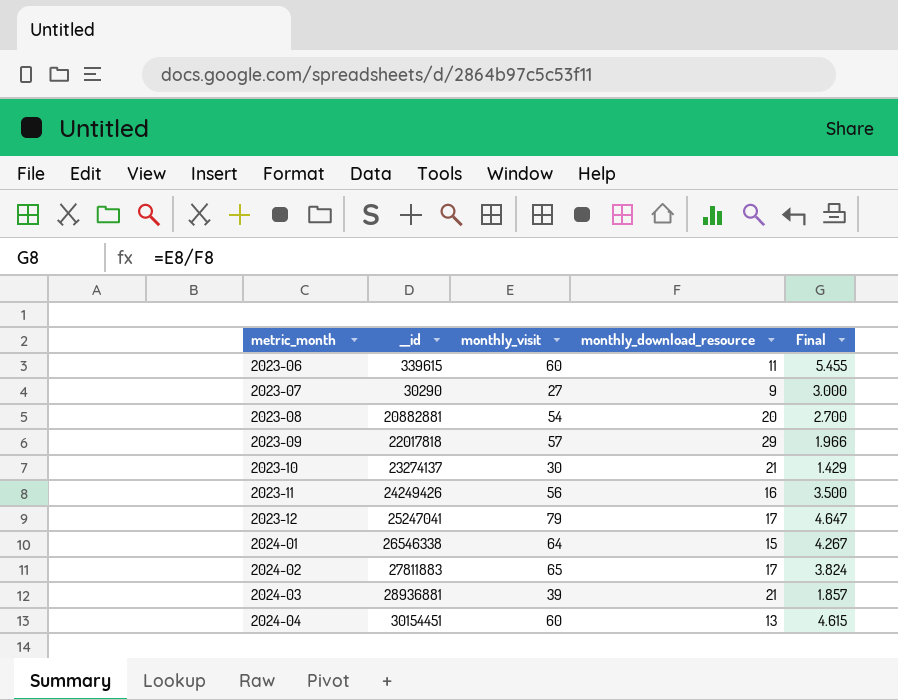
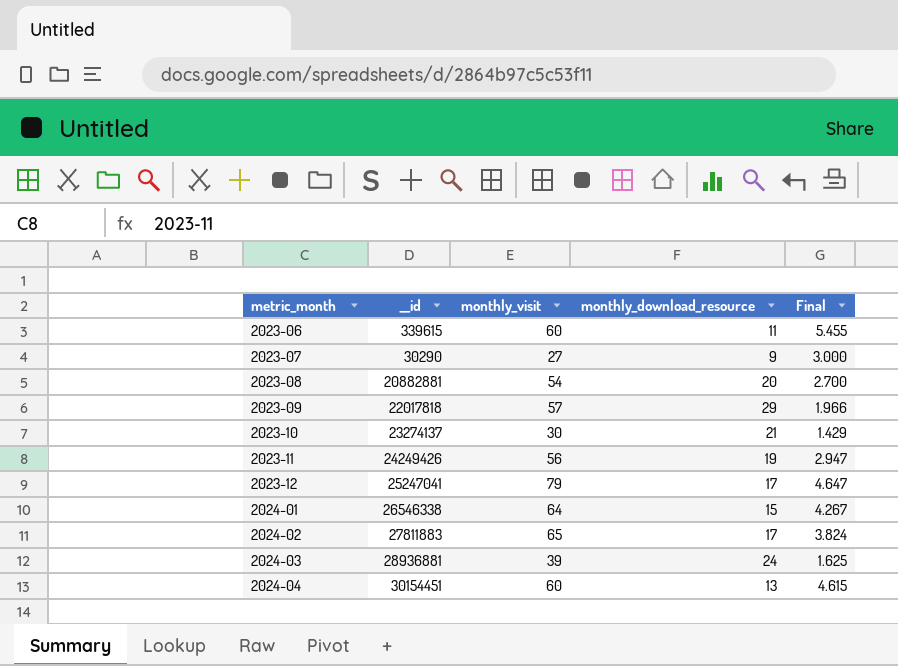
2023-11 | monthly_download_resource: 16 -> 19
2023-11 | Final: 3.500 -> 2.947
2024-03 | monthly_download_resource: 21 -> 24
2024-03 | Final: 1.857 -> 1.625

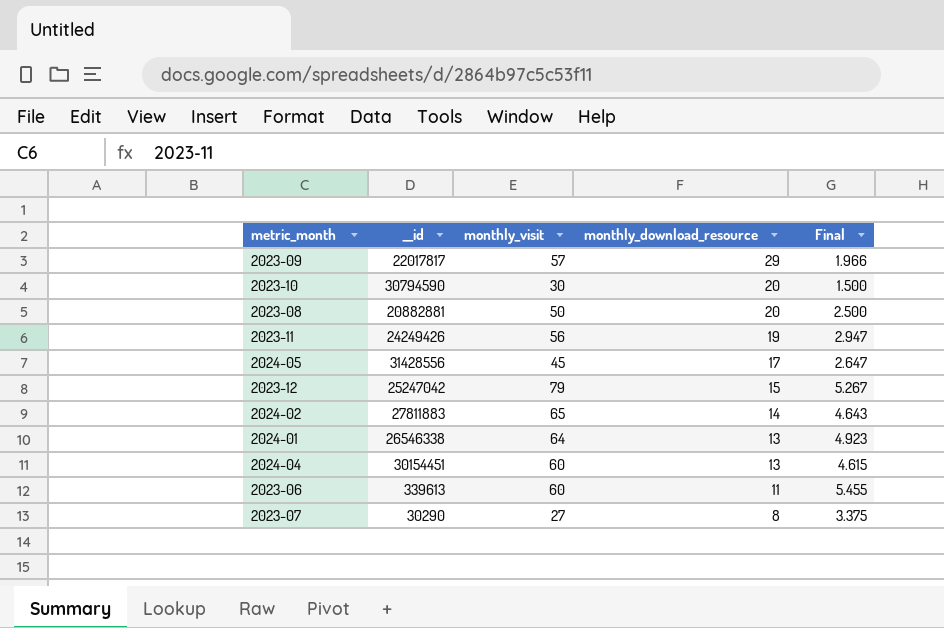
row order: metric_month ascending -> monthly_download_resource descending
row 2024-03: 28936881 | 39 | 24 | 1.625 -> none
2023-09 | __id: 22017818 -> 22017817
2023-10 | __id: 23274137 -> 30794590
2023-10 | monthly_download_resource: 21 -> 20
2023-10 | Final: 1.429 -> 1.500
2023-08 | monthly_visit: 54 -> 50
2023-08 | Final: 2.700 -> 2.500
row 2024-05: none -> 31428556 | 45 | 17 | 2.647
2023-12 | __id: 25247041 -> 25247042
2023-12 | monthly_download_resource: 17 -> 15
2023-12 | Final: 4.647 -> 5.267
2024-02 | monthly_download_resource: 17 -> 14
2024-02 | Final: 3.824 -> 4.643
2024-01 | monthly_download_resource: 15 -> 13
2024-01 | Final: 4.267 -> 4.923
2023-06 | __id: 339615 -> 339613
2023-07 | monthly_download_resource: 9 -> 8
2023-07 | Final: 3.000 -> 3.375

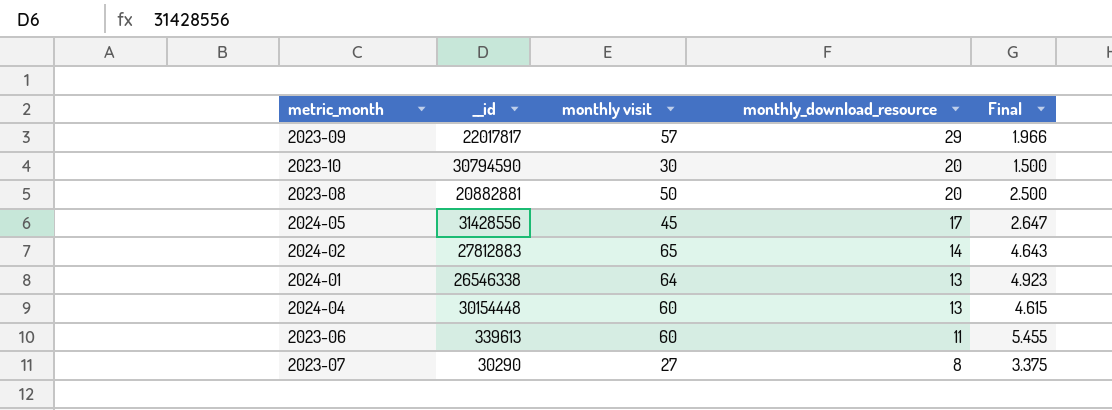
column name: monthly_visit -> monthly visit
row 2023-11: 24249426 | 56 | 19 | 2.947 -> none
row 2023-12: 25247042 | 79 | 15 | 5.267 -> none
2024-02 | __id: 27811883 -> 27812883
2024-04 | __id: 30154451 -> 30154448

